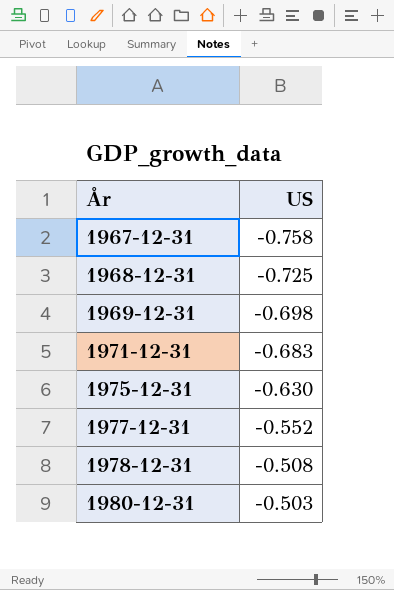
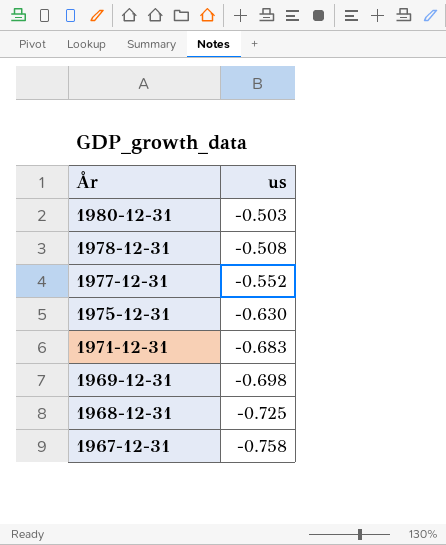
row order: År ascending -> År descending
column name: US -> us

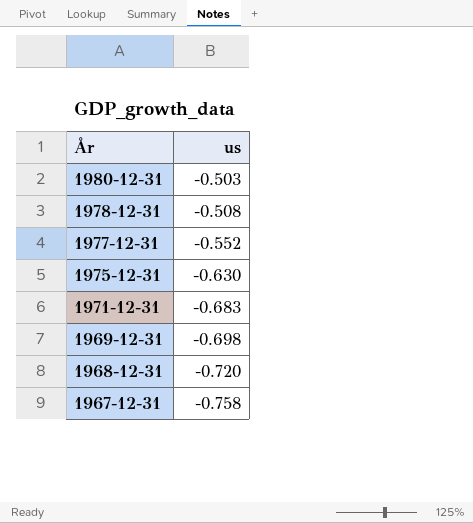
1968-12-31 | us: -0.725 -> -0.720

